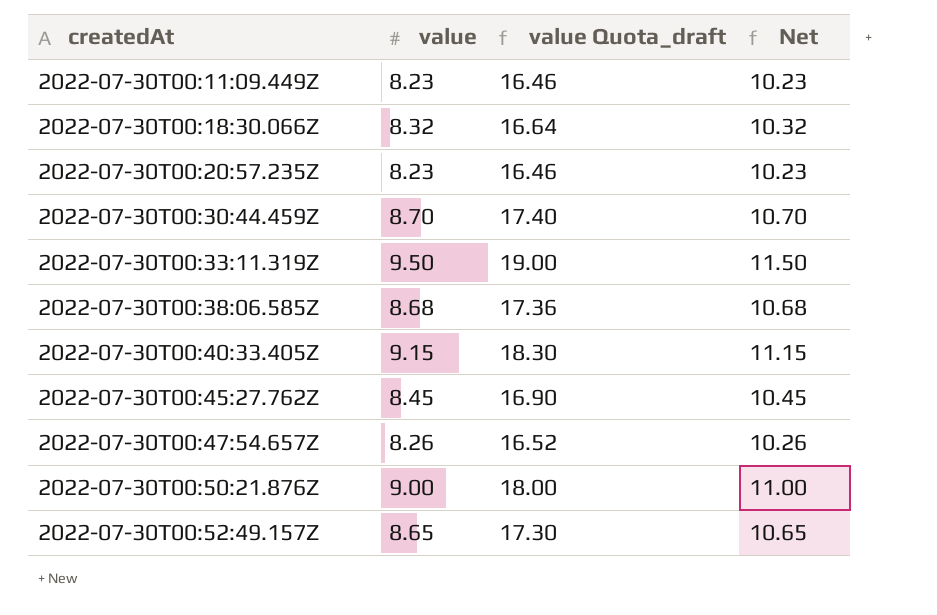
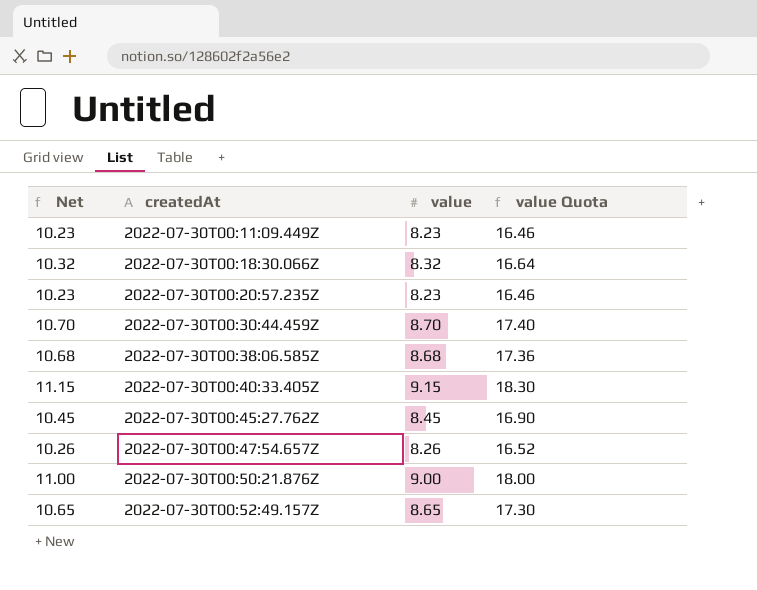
column Net | position: 4 -> 1
column name: value Quota_draft -> value Quota
row 2022-07-30T00:33:11.319Z: 9.50 | 19.00 | 11.50 -> none

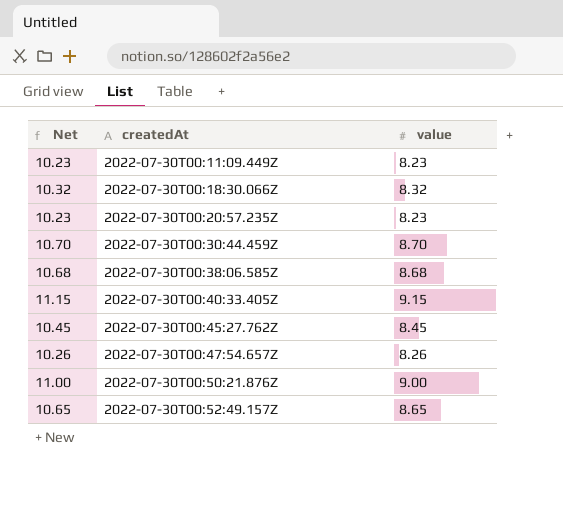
column value Quota | formula: [value] * 2 -> none

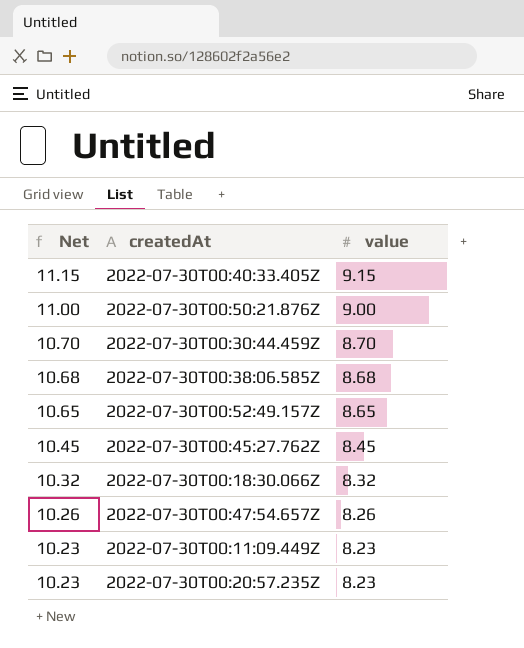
row order: createdAt ascending -> Net descending

